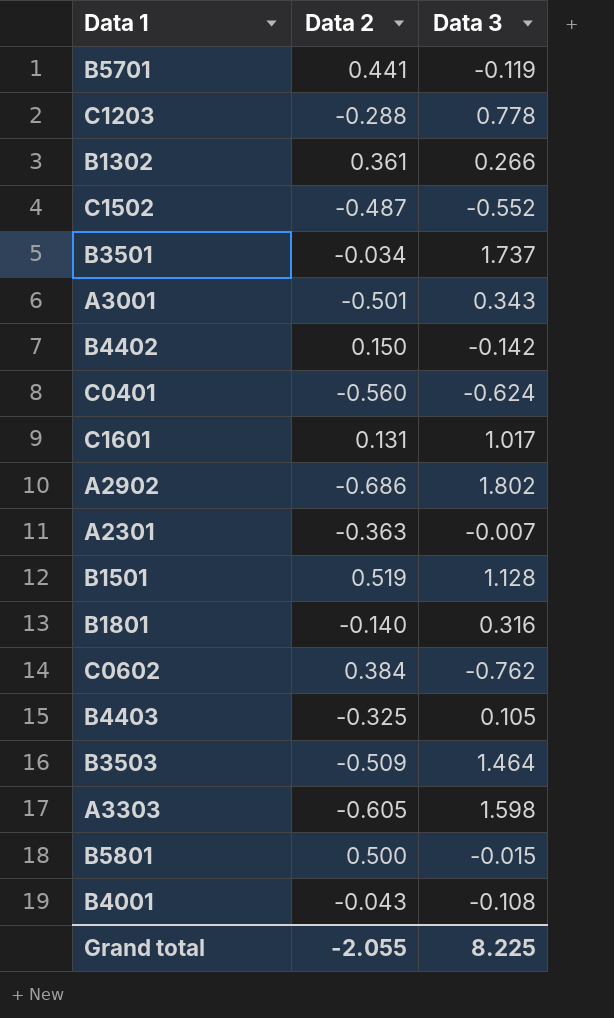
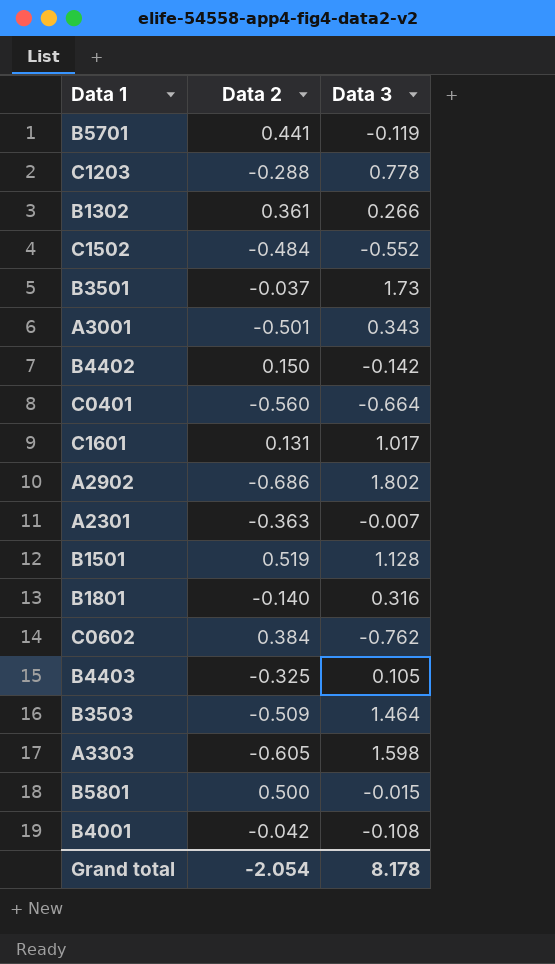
C1502 | Data 2: -0.487 -> -0.484
B3501 | Data 2: -0.034 -> -0.037
B3501 | Data 3: 1.737 -> 1.73
C0401 | Data 3: -0.624 -> -0.664
B4001 | Data 2: -0.043 -> -0.042
Grand total | Data 2: -2.055 -> -2.054
Grand total | Data 3: 8.225 -> 8.178

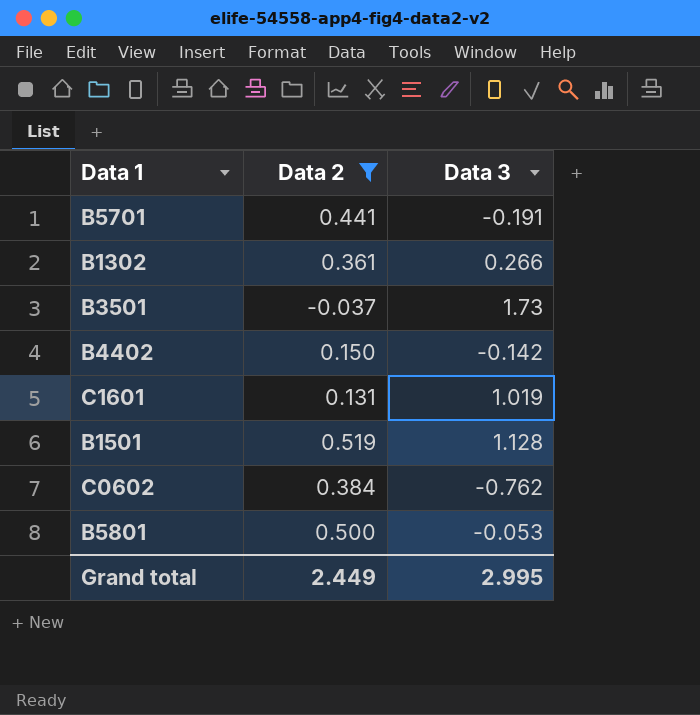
filter: none -> Data 2 >= -0.037
B5701 | Data 3: -0.119 -> -0.191
C1601 | Data 3: 1.017 -> 1.019
B5801 | Data 3: -0.015 -> -0.053
Grand total | Data 2: -2.054 -> 2.449
Grand total | Data 3: 8.178 -> 2.995

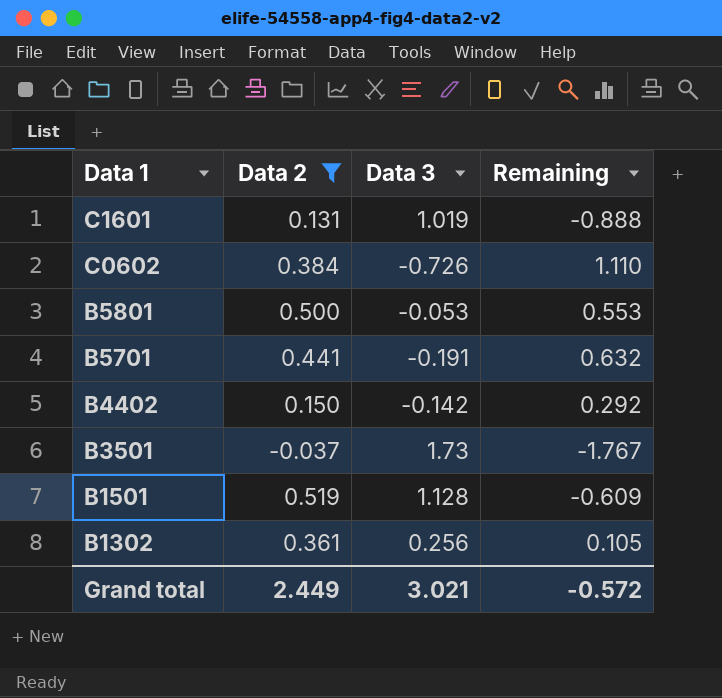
row order: none -> Data 1 descending
column Remaining | formula: none -> [Data 2] - [Data 3]
C0602 | Data 3: -0.762 -> -0.726
B1302 | Data 3: 0.266 -> 0.256
Grand total | Data 3: 2.995 -> 3.021

